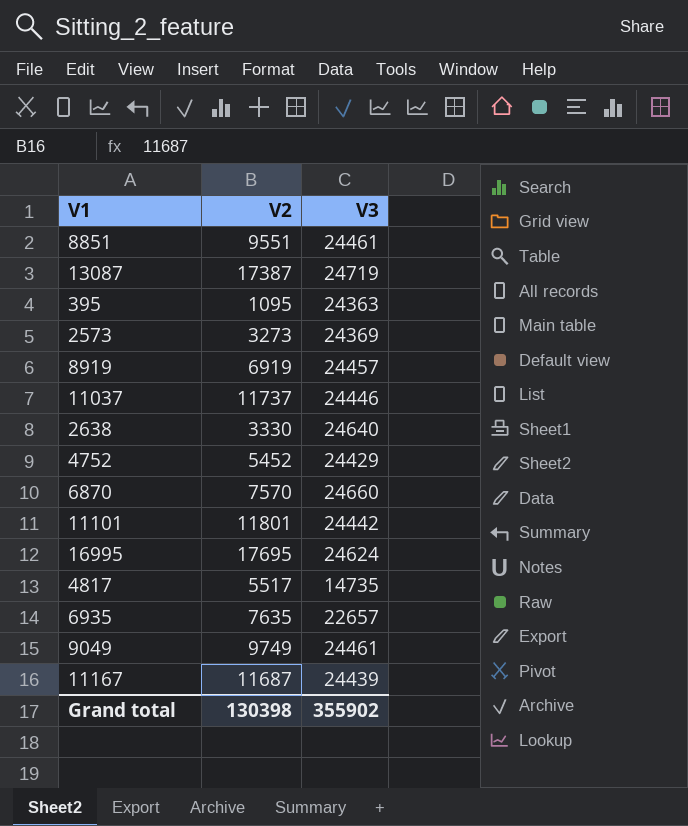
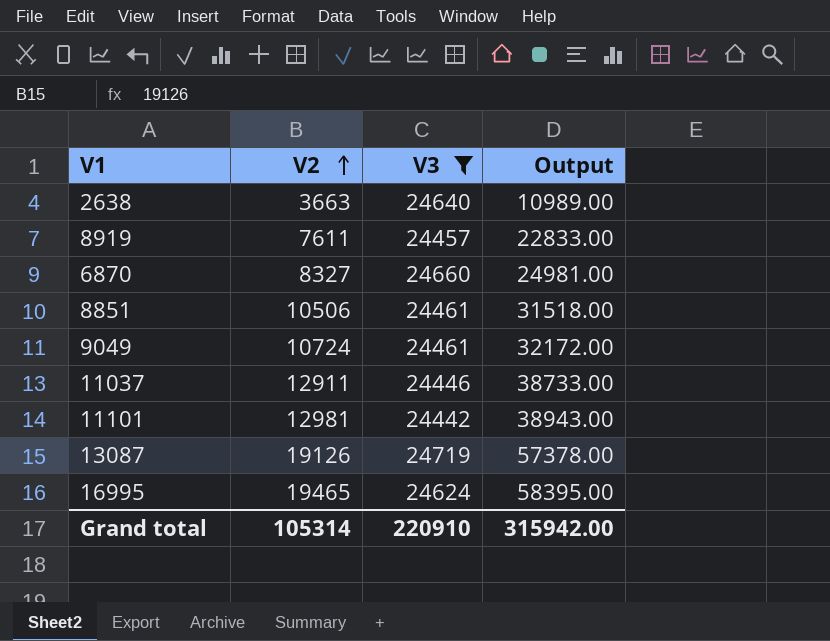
filter: none -> V3 >= 24442
row order: none -> V2 ascending
column Output | formula: none -> [V2] * 3
2638 | V2: 3330 -> 3663
8919 | V2: 6919 -> 7611
6870 | V2: 7570 -> 8327
8851 | V2: 9551 -> 10506
9049 | V2: 9749 -> 10724
11037 | V2: 11737 -> 12911
11101 | V2: 11801 -> 12981
13087 | V2: 17387 -> 19126
16995 | V2: 17695 -> 19465
Grand total | V2: 130398 -> 105314
Grand total | V3: 355902 -> 220910

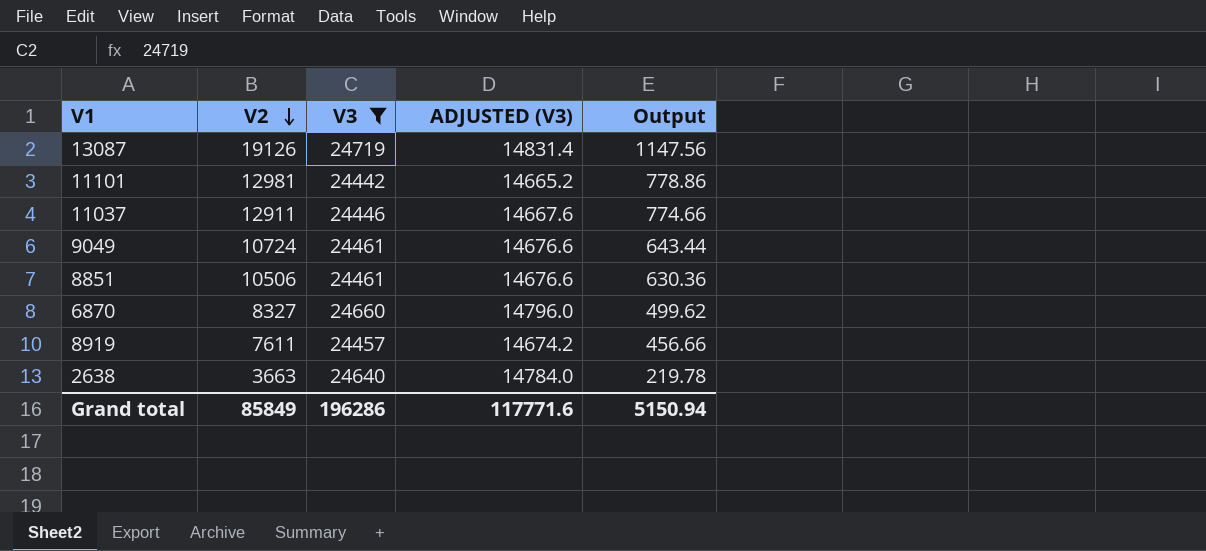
row order: V2 ascending -> V2 descending
column ADJUSTED (V3) | formula: none -> [V3] * 0.6
column Output | formula: [V2] * 3 -> [V2] * 0.06
row 16995: 19465 | 24624 | 58395.00 -> none
Grand total | V2: 105314 -> 85849
Grand total | V3: 220910 -> 196286
Grand total | Output: 315942.00 -> 5150.94

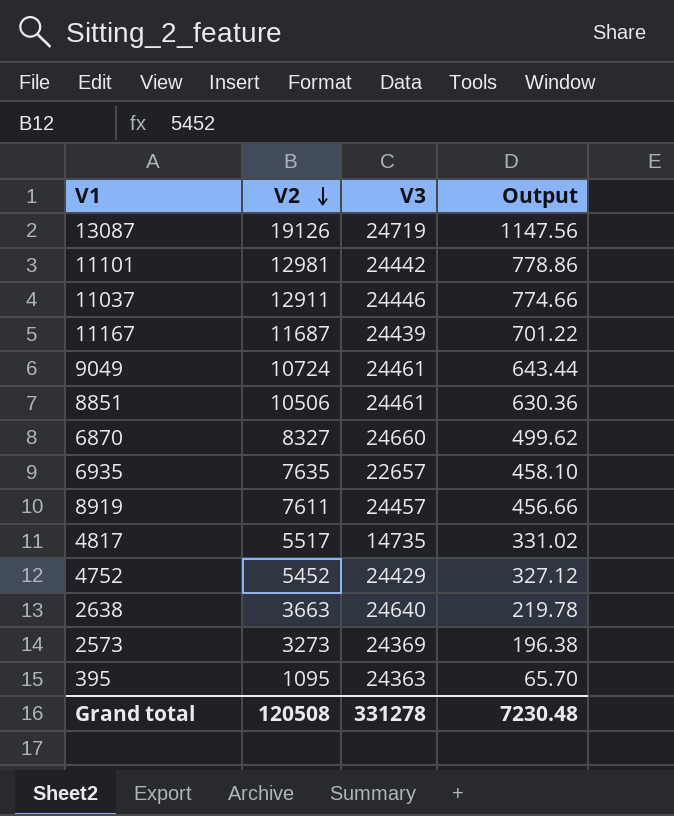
filter: V3 >= 24442 -> none
column ADJUSTED (V3) | formula: [V3] * 0.6 -> none
Grand total | V2: 85849 -> 120508
Grand total | V3: 196286 -> 331278
Grand total | Output: 5150.94 -> 7230.48

